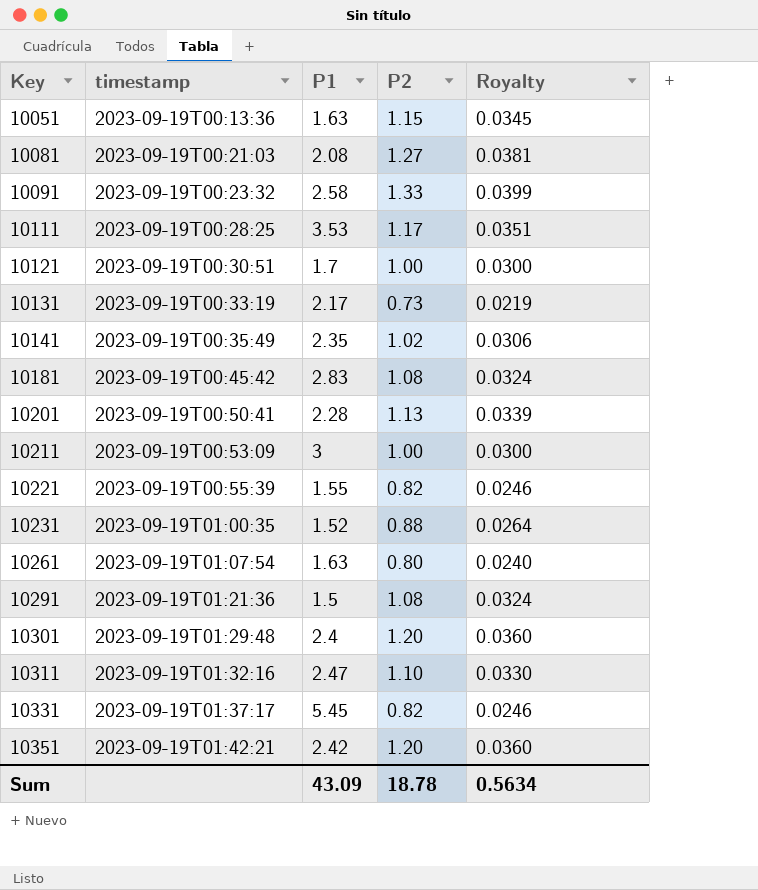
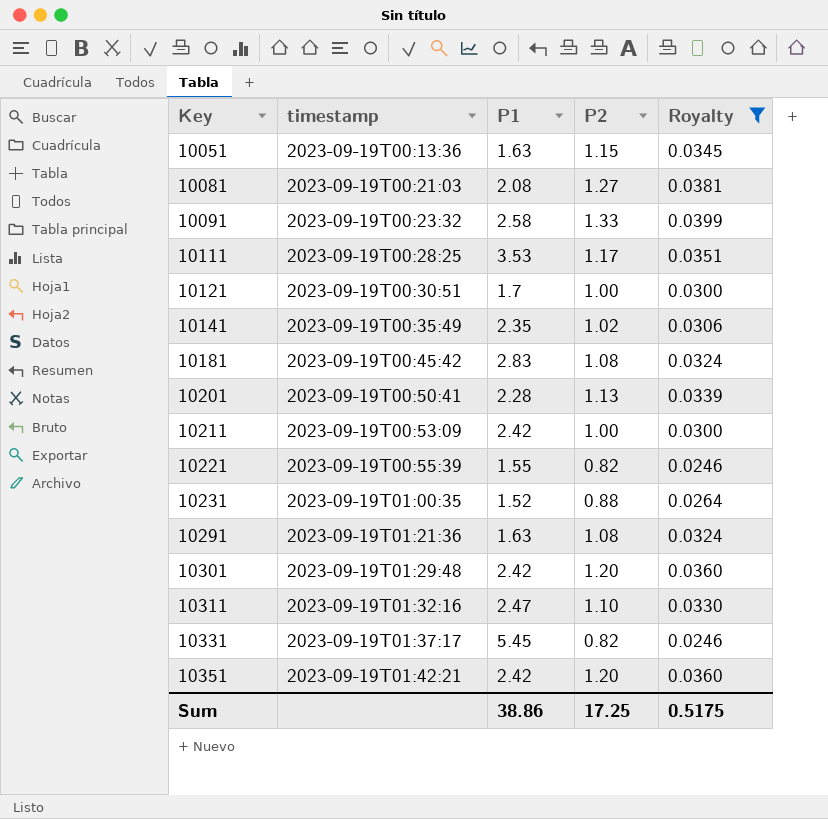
filter: none -> Royalty >= 0.0246
10211 | P1: 3 -> 2.42
10291 | P1: 1.5 -> 1.63
10301 | P1: 2.4 -> 2.42
Sum | P1: 43.09 -> 38.86
Sum | P2: 18.78 -> 17.25
Sum | Royalty: 0.5634 -> 0.5175

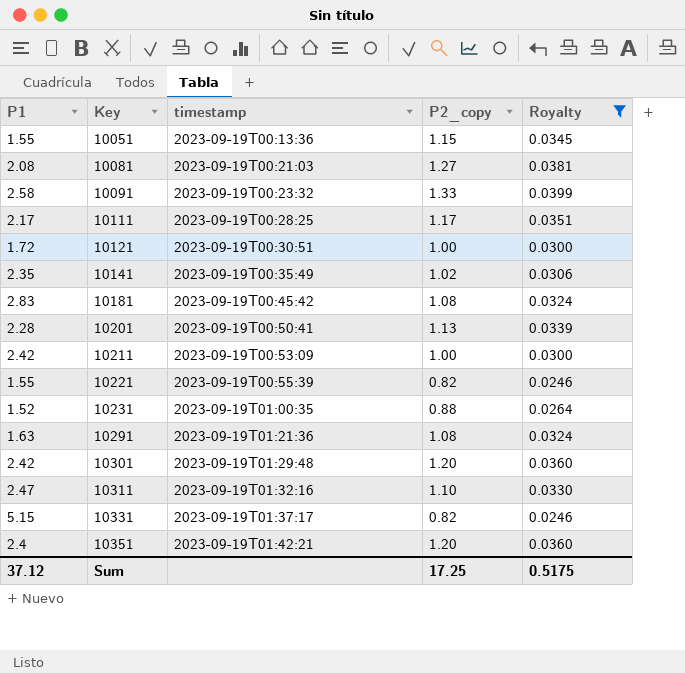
column P1 | position: 3 -> 1
column name: P2 -> P2_copy
10051 | P1: 1.63 -> 1.55
10111 | P1: 3.53 -> 2.17
10121 | P1: 1.7 -> 1.72
10331 | P1: 5.45 -> 5.15
10351 | P1: 2.42 -> 2.4
Sum | P1: 38.86 -> 37.12

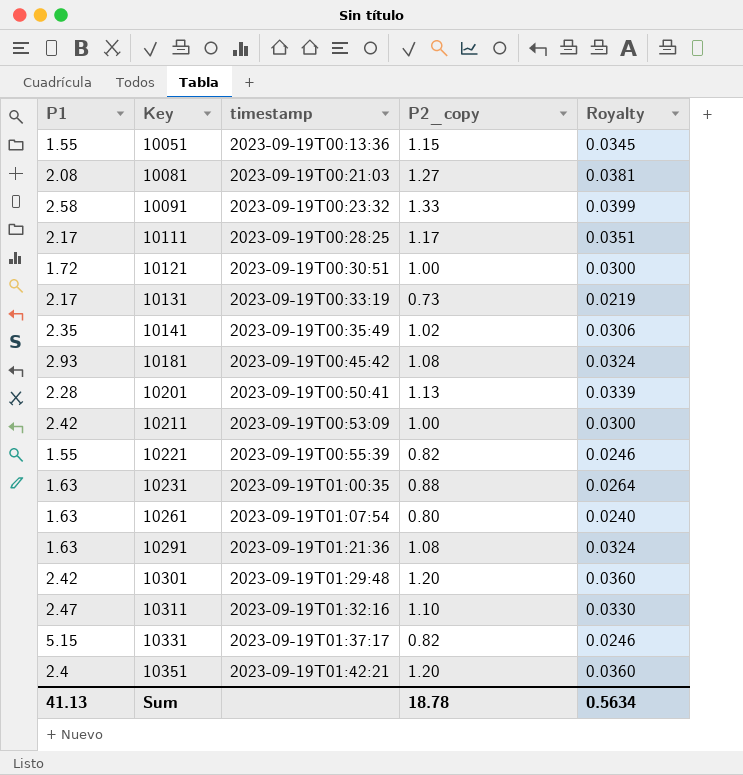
filter: Royalty >= 0.0246 -> none
10181 | P1: 2.83 -> 2.93
10231 | P1: 1.52 -> 1.63
Sum | P1: 37.12 -> 41.13
Sum | P2_copy: 17.25 -> 18.78
Sum | Royalty: 0.5175 -> 0.5634

